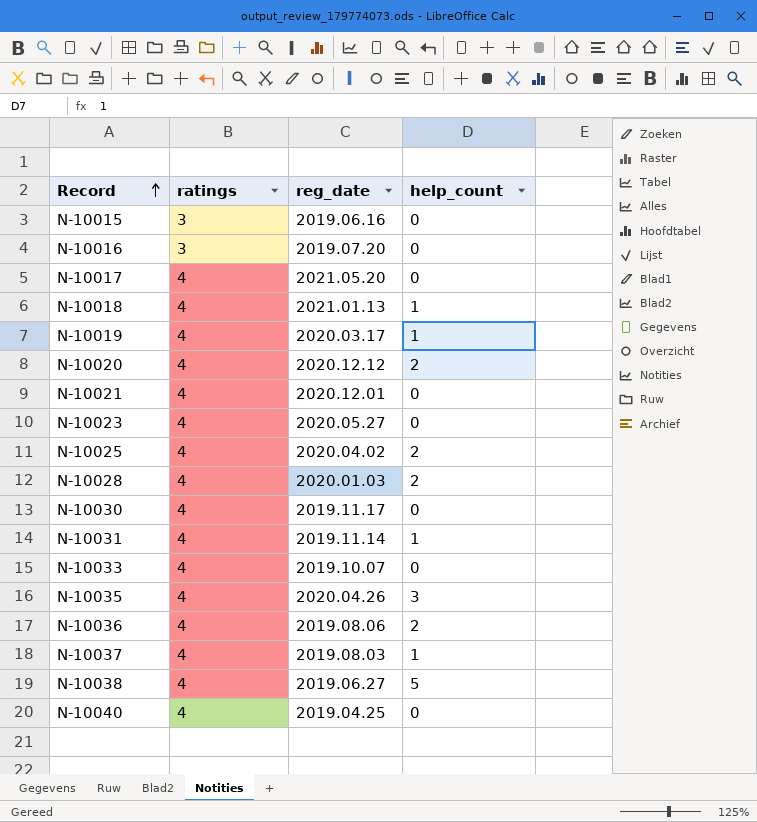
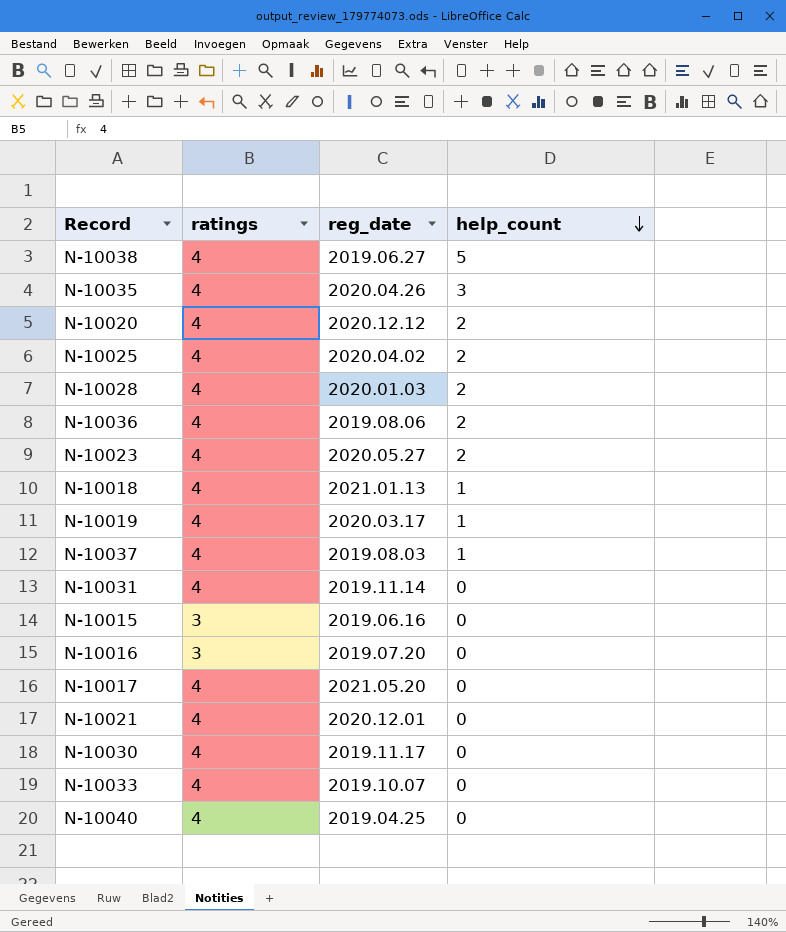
row order: Record ascending -> help_count descending
N-10023 | help_count: 0 -> 2
N-10031 | help_count: 1 -> 0

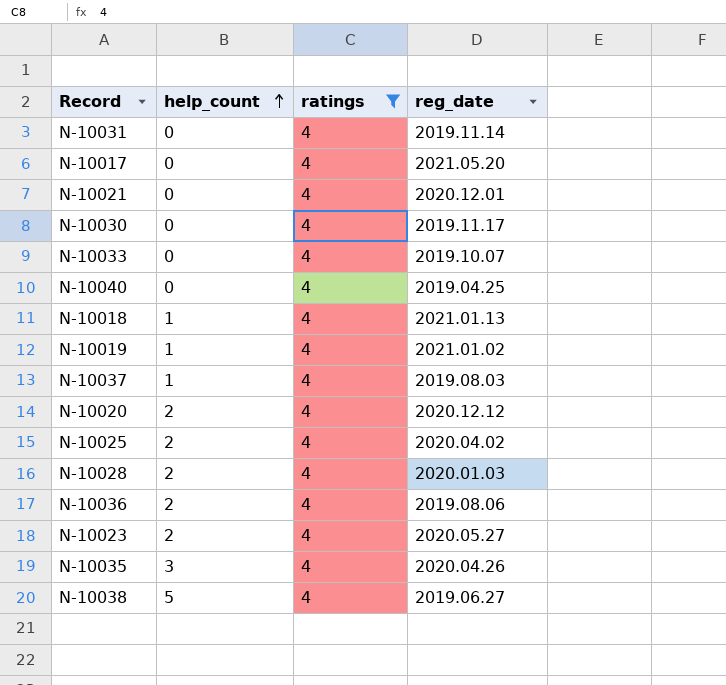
filter: none -> ratings = 4
row order: help_count descending -> help_count ascending
column help_count | position: 4 -> 2
N-10019 | reg_date: 2020.03.17 -> 2021.01.02

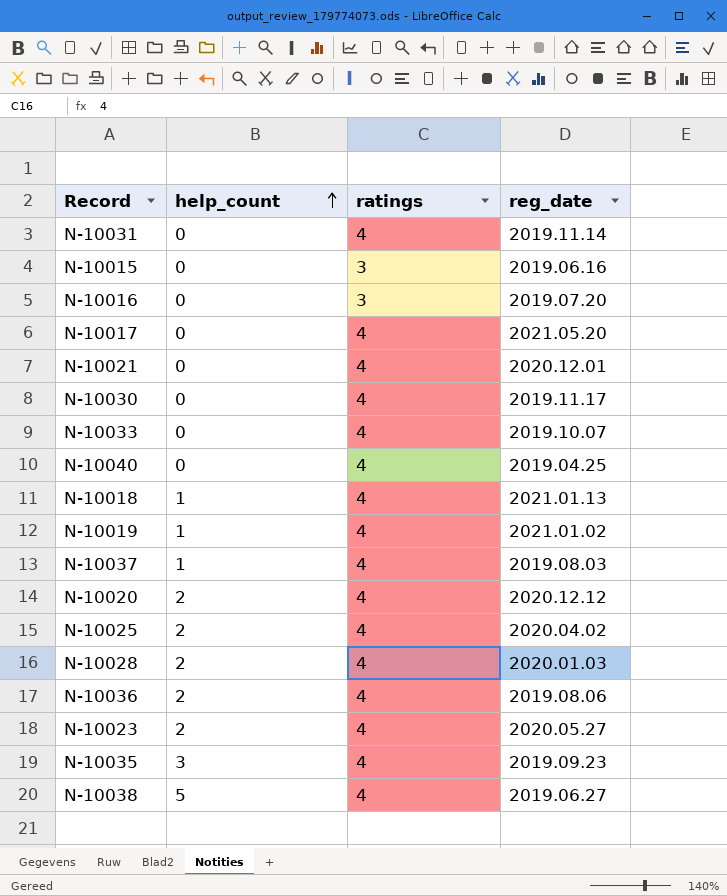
filter: ratings = 4 -> none
N-10035 | reg_date: 2020.04.26 -> 2019.09.23

